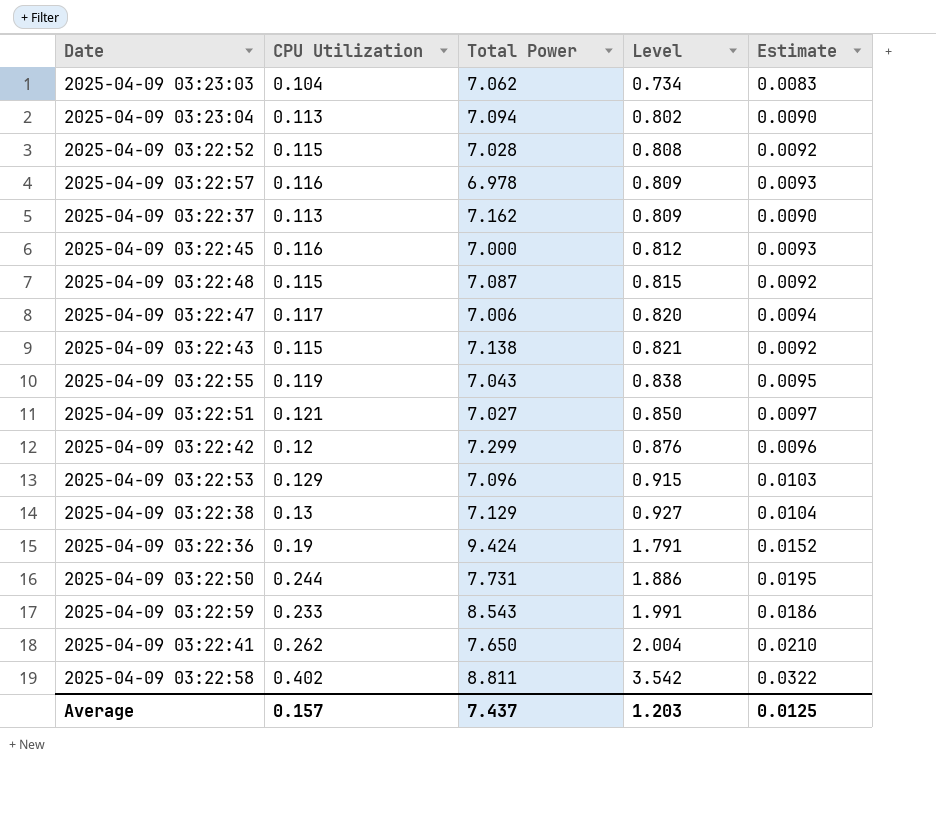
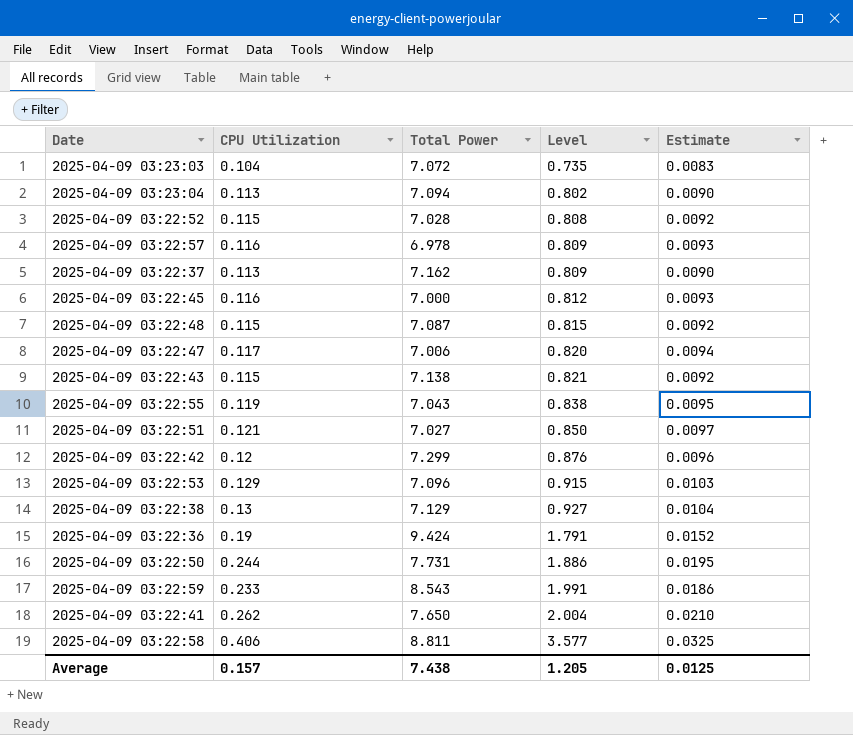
2025-04-09 03:23:03 | Total Power: 7.062 -> 7.072
2025-04-09 03:23:03 | Level: 0.734 -> 0.735
2025-04-09 03:22:58 | CPU Utilization: 0.402 -> 0.406
2025-04-09 03:22:58 | Level: 3.542 -> 3.577
2025-04-09 03:22:58 | Estimate: 0.0322 -> 0.0325
Average | Total Power: 7.437 -> 7.438
Average | Level: 1.203 -> 1.205

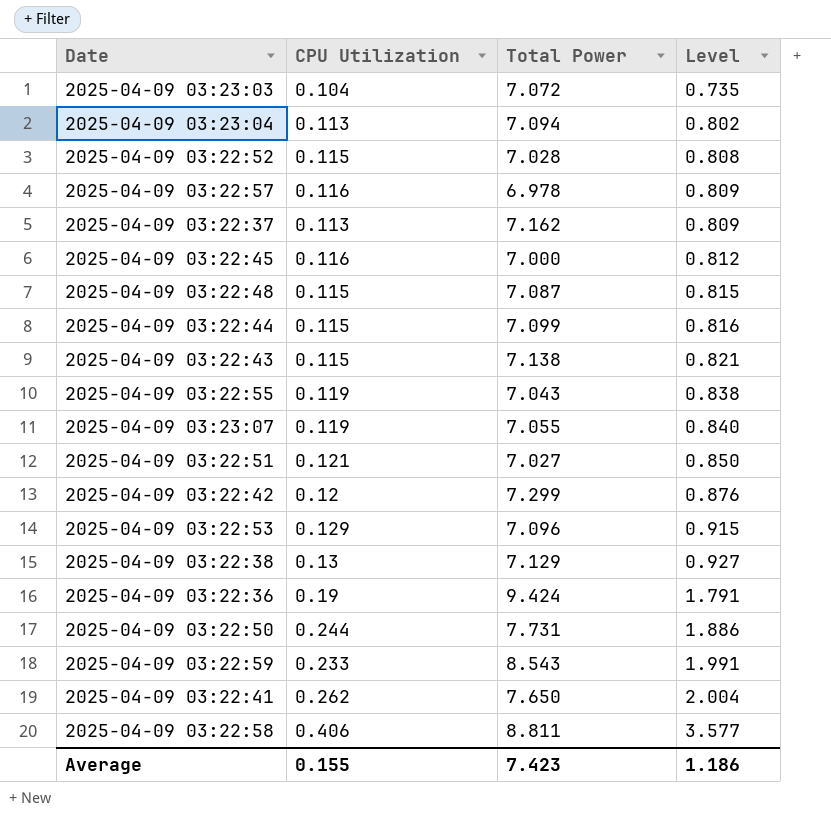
column Estimate | formula: [CPU Utilization] * 0.08 -> none
row 2025-04-09 03:22:47: 0.117 | 7.006 | 0.820 | 0.0094 -> none
row 2025-04-09 03:22:44: none -> 0.115 | 7.099 | 0.816
row 2025-04-09 03:23:07: none -> 0.119 | 7.055 | 0.840
Average | CPU Utilization: 0.157 -> 0.155
Average | Total Power: 7.438 -> 7.423
Average | Level: 1.205 -> 1.186

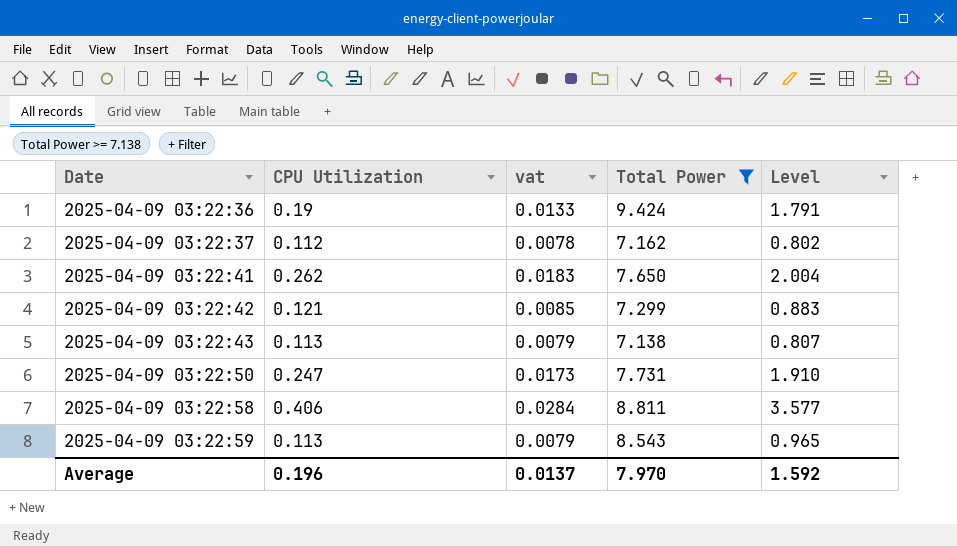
filter: none -> Total Power >= 7.138
row order: Level ascending -> Date ascending
column vat | formula: none -> [CPU Utilization] * 0.07
2025-04-09 03:22:37 | CPU Utilization: 0.113 -> 0.112
2025-04-09 03:22:37 | Level: 0.809 -> 0.802
2025-04-09 03:22:42 | CPU Utilization: 0.12 -> 0.121
2025-04-09 03:22:42 | Level: 0.876 -> 0.883
2025-04-09 03:22:43 | CPU Utilization: 0.115 -> 0.113
2025-04-09 03:22:43 | Level: 0.821 -> 0.807
2025-04-09 03:22:50 | CPU Utilization: 0.244 -> 0.247
2025-04-09 03:22:50 | Level: 1.886 -> 1.910
2025-04-09 03:22:59 | CPU Utilization: 0.233 -> 0.113
2025-04-09 03:22:59 | Level: 1.991 -> 0.965
Average | CPU Utilization: 0.155 -> 0.196
Average | Total Power: 7.423 -> 7.970
Average | Level: 1.186 -> 1.592

